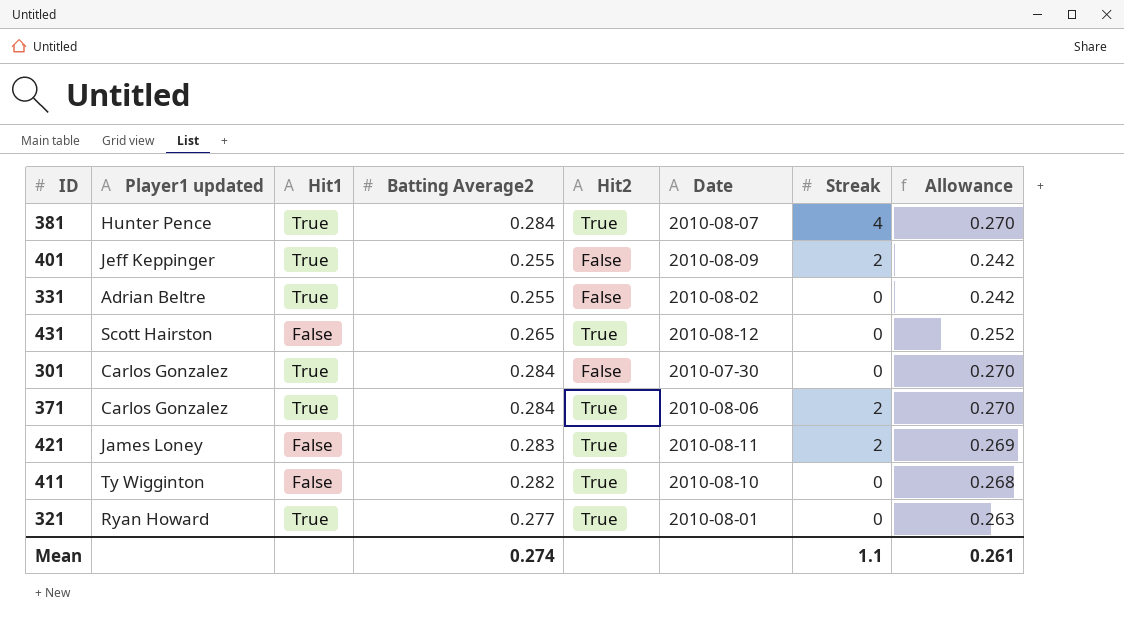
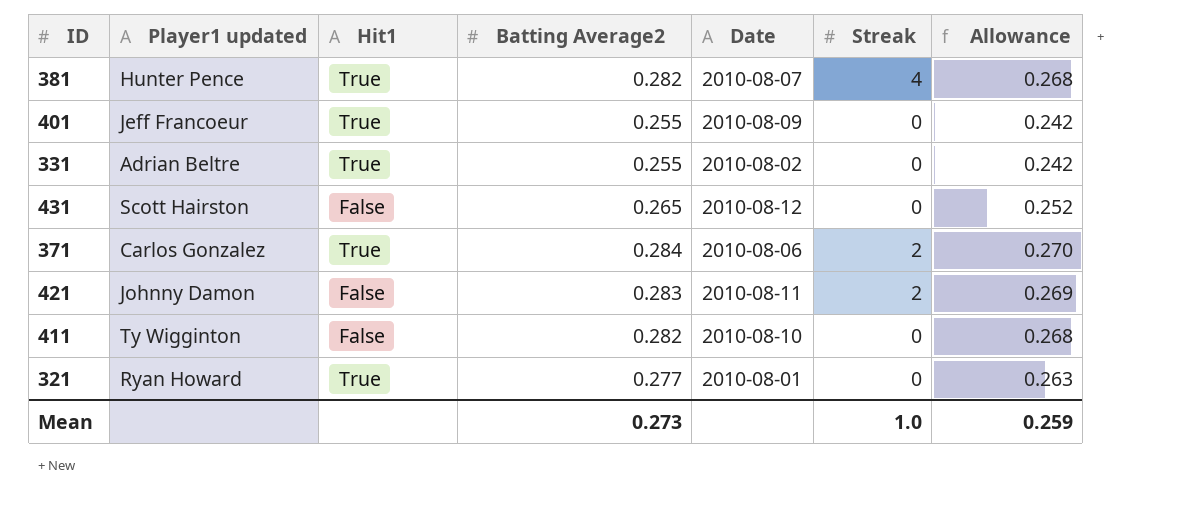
column Hit2 | position: 5 -> none
row 301: Carlos Gonzalez | True | 0.284 | False | 2010-07-30 | 0 | 0.270 -> none
381 | Batting Average2: 0.284 -> 0.282
381 | Allowance: 0.270 -> 0.268
401 | Player1 updated: Jeff Keppinger -> Jeff Francoeur
401 | Streak: 2 -> 0
421 | Player1 updated: James Loney -> Johnny Damon
Mean | Batting Average2: 0.274 -> 0.273
Mean | Streak: 1.1 -> 1.0
Mean | Allowance: 0.261 -> 0.259

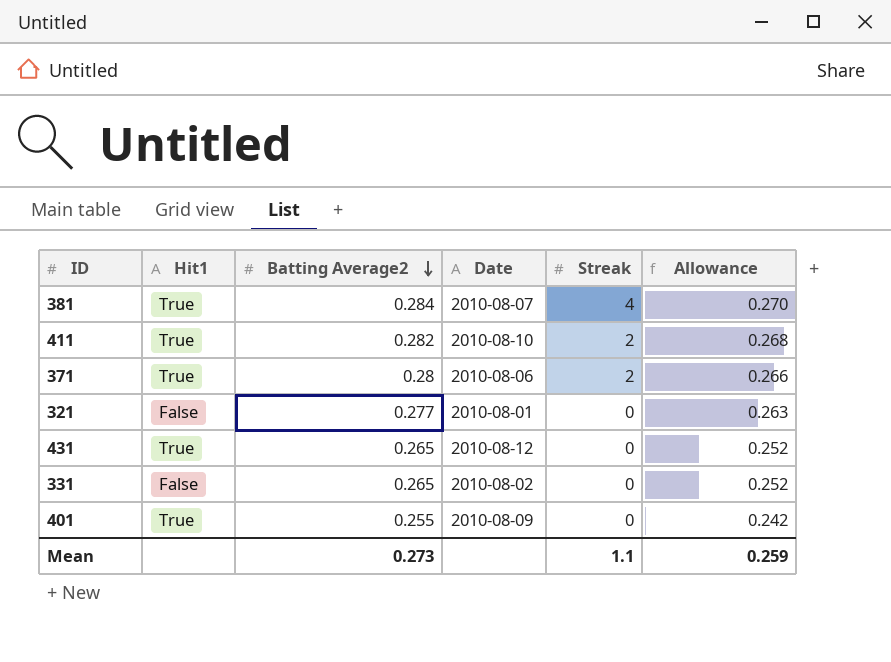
row order: none -> Batting Average2 descending
column Player1 updated | position: 2 -> none
row 421: Johnny Damon | False | 0.283 | 2010-08-11 | 2 | 0.269 -> none
381 | Batting Average2: 0.282 -> 0.284
381 | Allowance: 0.268 -> 0.270
411 | Hit1: False -> True
411 | Streak: 0 -> 2
371 | Batting Average2: 0.284 -> 0.28
371 | Allowance: 0.270 -> 0.266
321 | Hit1: True -> False
431 | Hit1: False -> True
331 | Hit1: True -> False
331 | Batting Average2: 0.255 -> 0.265
331 | Allowance: 0.242 -> 0.252
Mean | Streak: 1.0 -> 1.1

